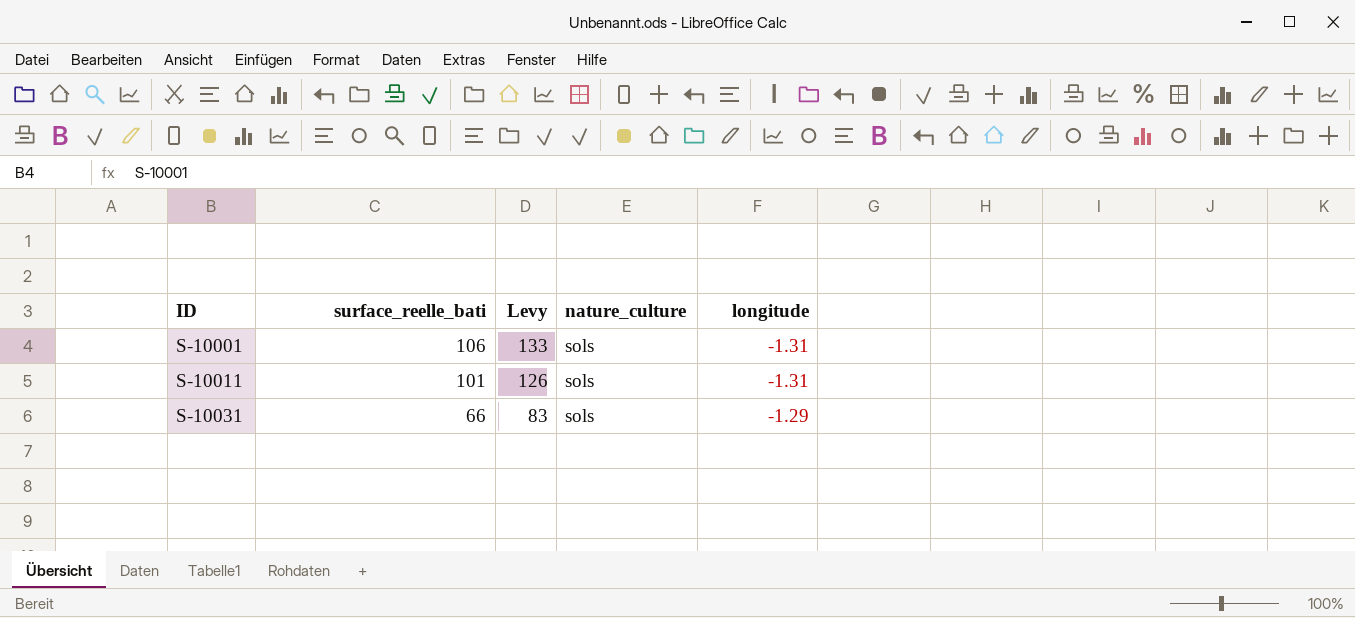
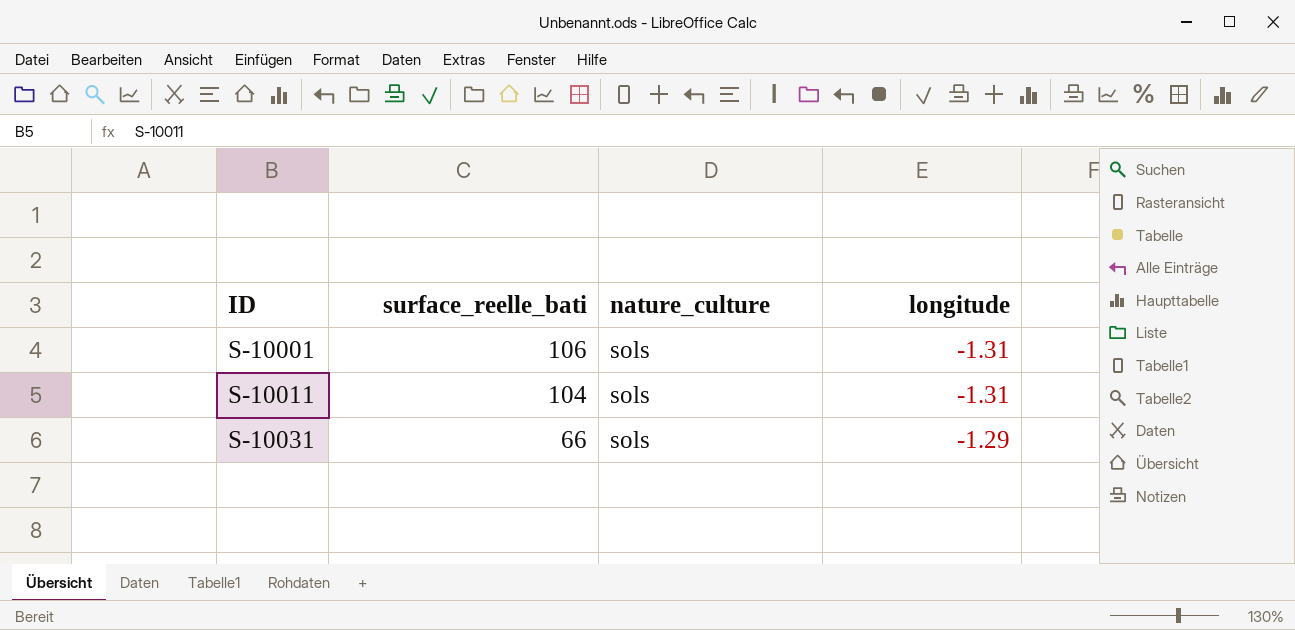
column Levy | formula: [surface_reelle_bati] * 1.25 -> none
S-10011 | surface_reelle_bati: 101 -> 104

